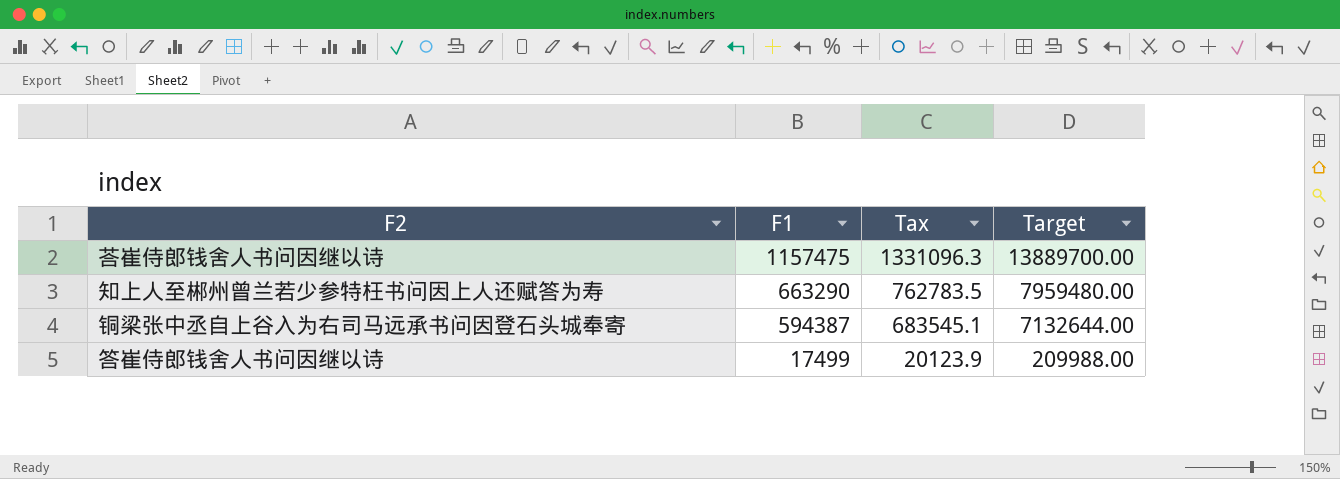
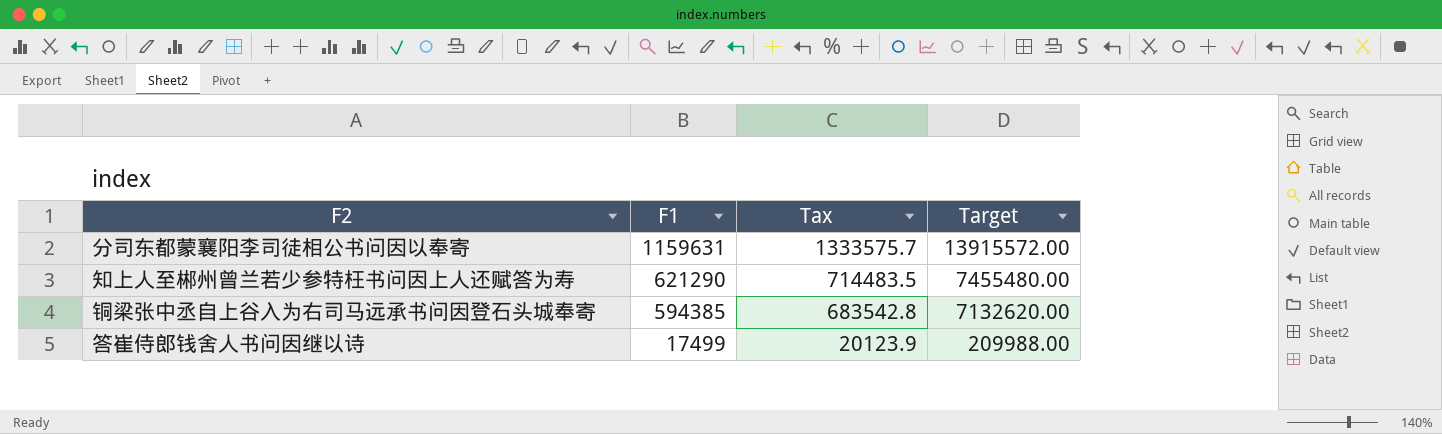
row 荅崔侍郎钱舍人书问因继以诗: 1157475 | 1331096.3 | 13889700.00 -> none
row 分司东都蒙襄阳李司徒相公书问因以奉寄: none -> 1159631 | 1333575.7 | 13915572.00
知上人至郴州曾兰若少参特枉书问因上人还赋答为寿 | F1: 663290 -> 621290
知上人至郴州曾兰若少参特枉书问因上人还赋答为寿 | Tax: 762783.5 -> 714483.5
知上人至郴州曾兰若少参特枉书问因上人还赋答为寿 | Target: 7959480.00 -> 7455480.00
铜梁张中丞自上谷入为右司马远承书问因登石头城奉寄 | F1: 594387 -> 594385
铜梁张中丞自上谷入为右司马远承书问因登石头城奉寄 | Tax: 683545.1 -> 683542.8
铜梁张中丞自上谷入为右司马远承书问因登石头城奉寄 | Target: 7132644.00 -> 7132620.00

